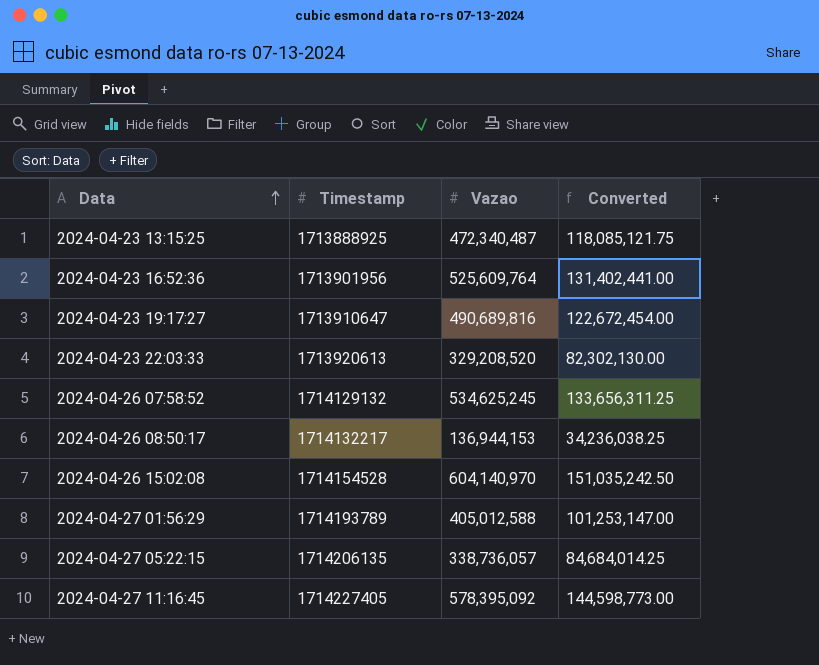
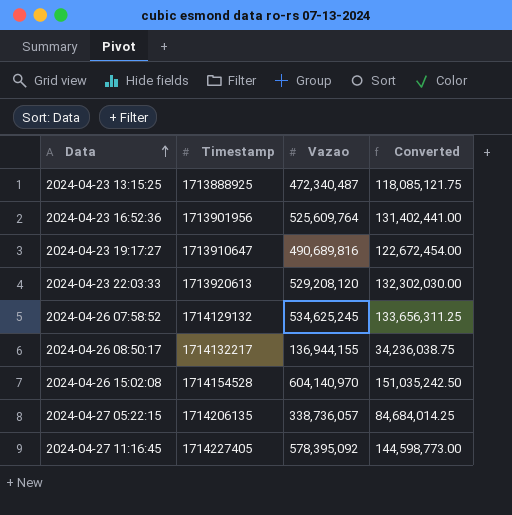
row 2024-04-27 01:56:29: 1714193789 | 405,012,588 | 101,253,147.00 -> none
2024-04-23 22:03:33 | Vazao: 329,208,520 -> 529,208,120
2024-04-23 22:03:33 | Converted: 82,302,130.00 -> 132,302,030.00
2024-04-26 08:50:17 | Vazao: 136,944,153 -> 136,944,155
2024-04-26 08:50:17 | Converted: 34,236,038.25 -> 34,236,038.75

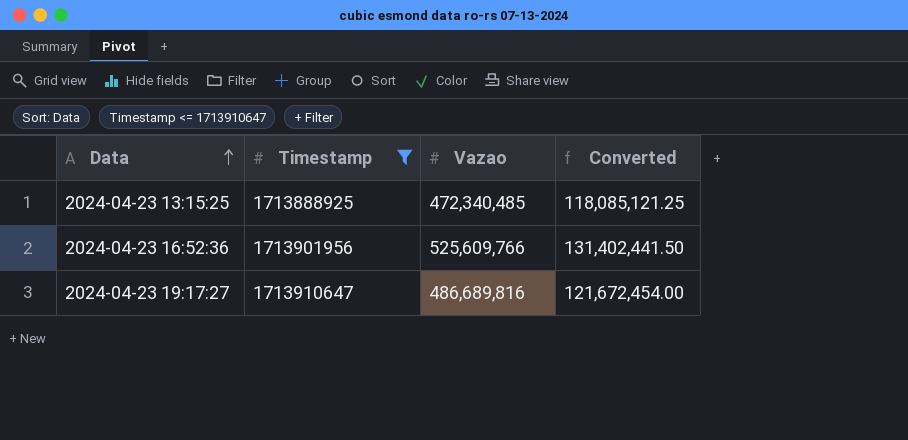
filter: none -> Timestamp <= 1713910647
2024-04-23 13:15:25 | Vazao: 472,340,487 -> 472,340,485
2024-04-23 13:15:25 | Converted: 118,085,121.75 -> 118,085,121.25
2024-04-23 16:52:36 | Vazao: 525,609,764 -> 525,609,766
2024-04-23 16:52:36 | Converted: 131,402,441.00 -> 131,402,441.50
2024-04-23 19:17:27 | Vazao: 490,689,816 -> 486,689,816
2024-04-23 19:17:27 | Converted: 122,672,454.00 -> 121,672,454.00

